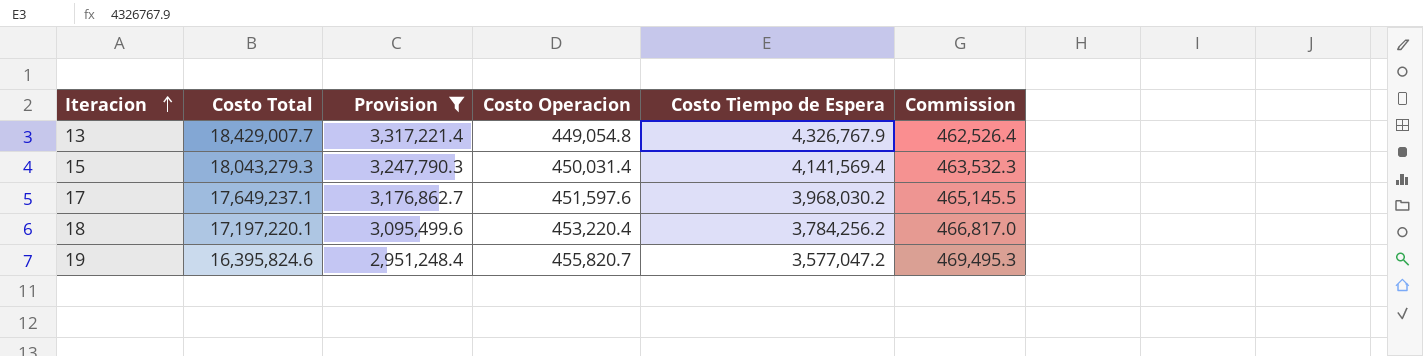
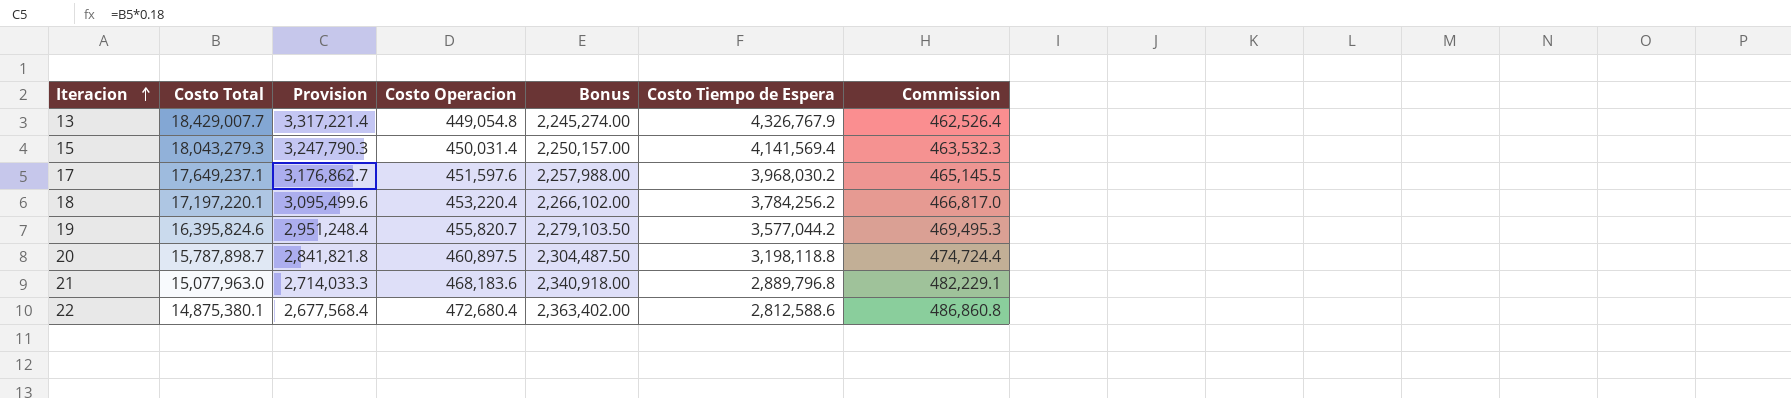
filter: Provision >= 2,951,248.4 -> none
column Bonus | formula: none -> [Costo Operacion] * 5
19 | Costo Tiempo de Espera: 3,577,047.2 -> 3,577,044.2

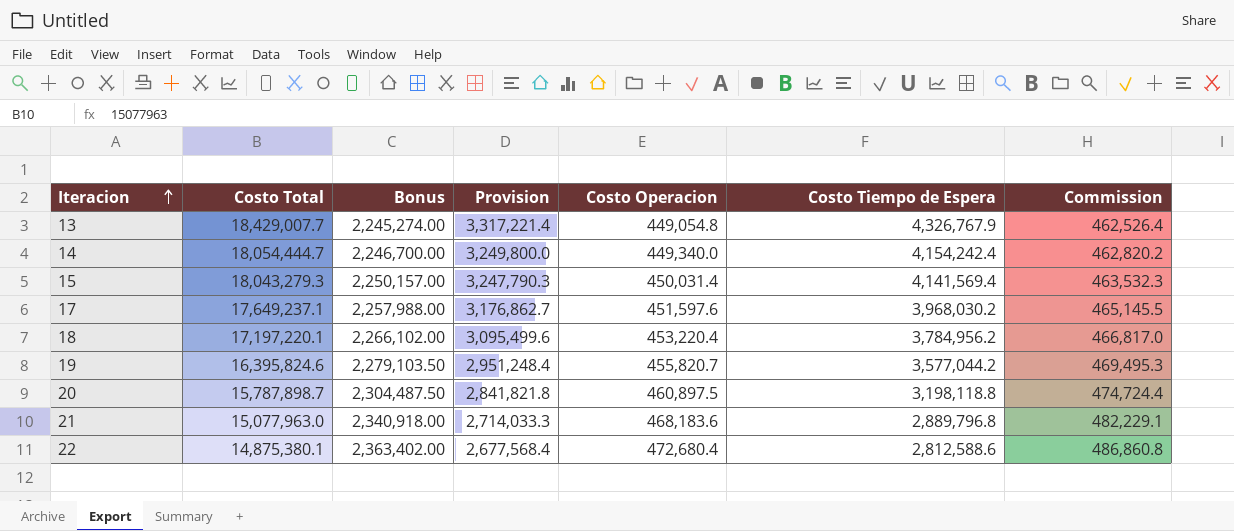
column Bonus | position: 5 -> 3
row 14: none -> 18,054,444.7 | 2,246,700.00 | 3,249,800.0 | 449,340.0 | 4,154,242.4 | 462,820.2
18 | Costo Tiempo de Espera: 3,784,256.2 -> 3,784,956.2

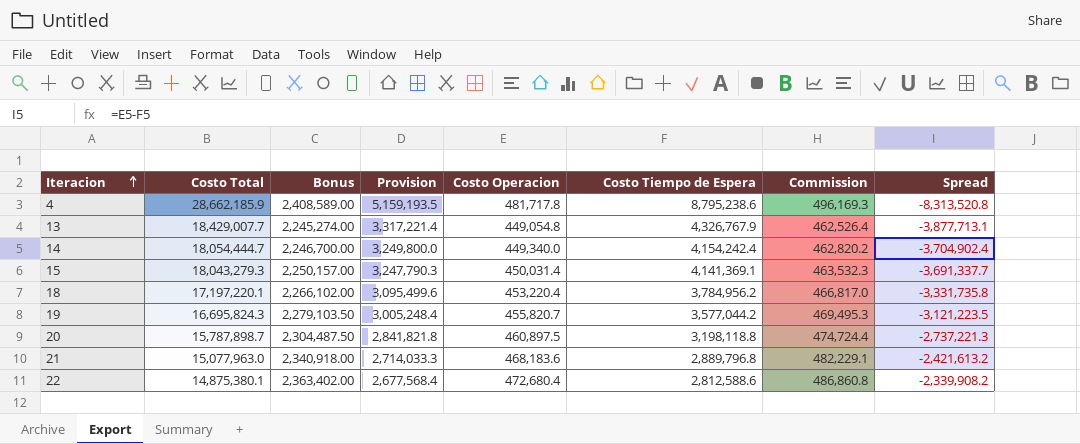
column Spread | formula: none -> [Costo Operacion] - [Costo Tiempo de Espera]
row 17: 17,649,237.1 | 2,257,988.00 | 3,176,862.7 | 451,597.6 | 3,968,030.2 | 465,145.5 -> none
row 4: none -> 28,662,185.9 | 2,408,589.00 | 5,159,193.5 | 481,717.8 | 8,795,238.6 | 496,169.3 | -8,313,520.8
15 | Costo Tiempo de Espera: 4,141,569.4 -> 4,141,369.1
19 | Costo Total: 16,395,824.6 -> 16,695,824.3
19 | Provision: 2,951,248.4 -> 3,005,248.4

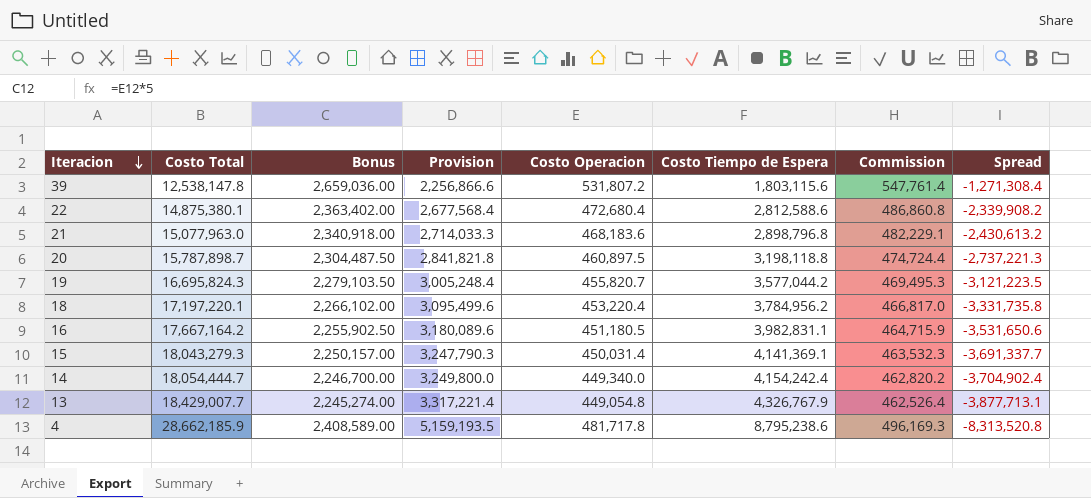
row order: Iteracion ascending -> Iteracion descending
row 39: none -> 12,538,147.8 | 2,659,036.00 | 2,256,866.6 | 531,807.2 | 1,803,115.6 | 547,761.4 | -1,271,308.4
21 | Costo Tiempo de Espera: 2,889,796.8 -> 2,898,796.8
21 | Spread: -2,421,613.2 -> -2,430,613.2
row 16: none -> 17,667,164.2 | 2,255,902.50 | 3,180,089.6 | 451,180.5 | 3,982,831.1 | 464,715.9 | -3,531,650.6

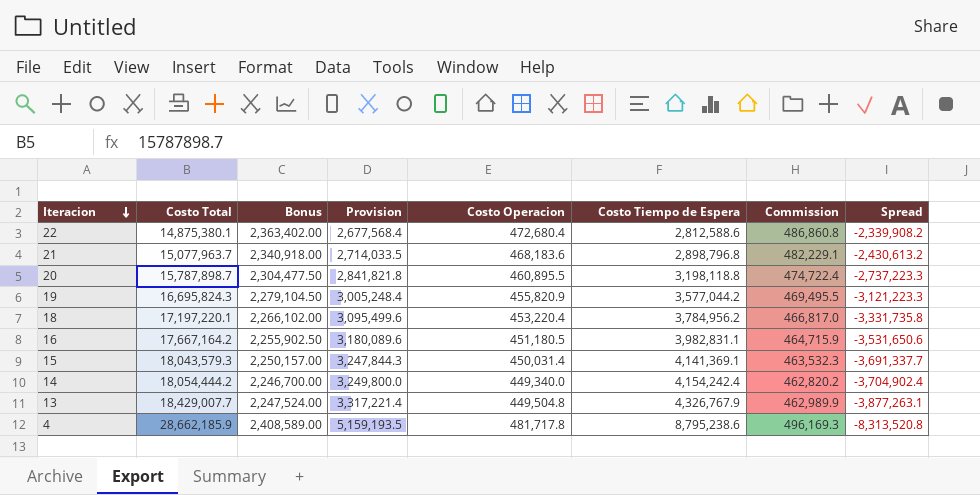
row 39: 12,538,147.8 | 2,659,036.00 | 2,256,866.6 | 531,807.2 | 1,803,115.6 | 547,761.4 | -1,271,308.4 -> none
21 | Costo Total: 15,077,963.0 -> 15,077,963.7
21 | Provision: 2,714,033.3 -> 2,714,033.5
20 | Bonus: 2,304,487.50 -> 2,304,477.50
20 | Costo Operacion: 460,897.5 -> 460,895.5
20 | Commission: 474,724.4 -> 474,722.4
20 | Spread: -2,737,221.3 -> -2,737,223.3
19 | Bonus: 2,279,103.50 -> 2,279,104.50
19 | Costo Operacion: 455,820.7 -> 455,820.9
19 | Commission: 469,495.3 -> 469,495.5
19 | Spread: -3,121,223.5 -> -3,121,223.3
15 | Costo Total: 18,043,279.3 -> 18,043,579.3
15 | Provision: 3,247,790.3 -> 3,247,844.3
14 | Costo Total: 18,054,444.7 -> 18,054,444.2
13 | Bonus: 2,245,274.00 -> 2,247,524.00
13 | Costo Operacion: 449,054.8 -> 449,504.8
13 | Commission: 462,526.4 -> 462,989.9
13 | Spread: -3,877,713.1 -> -3,877,263.1

